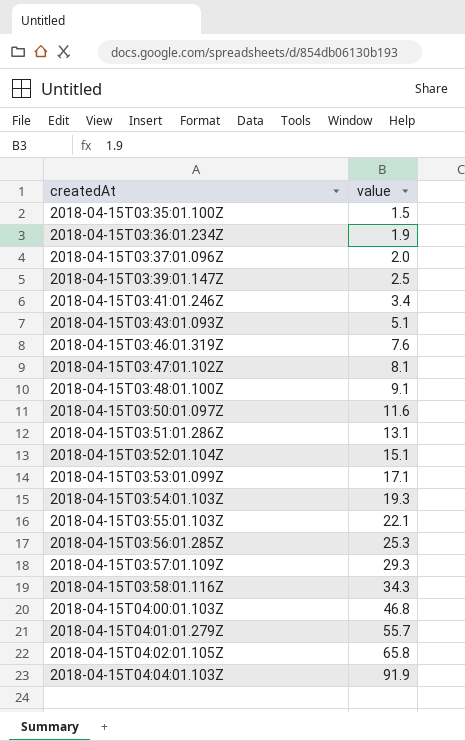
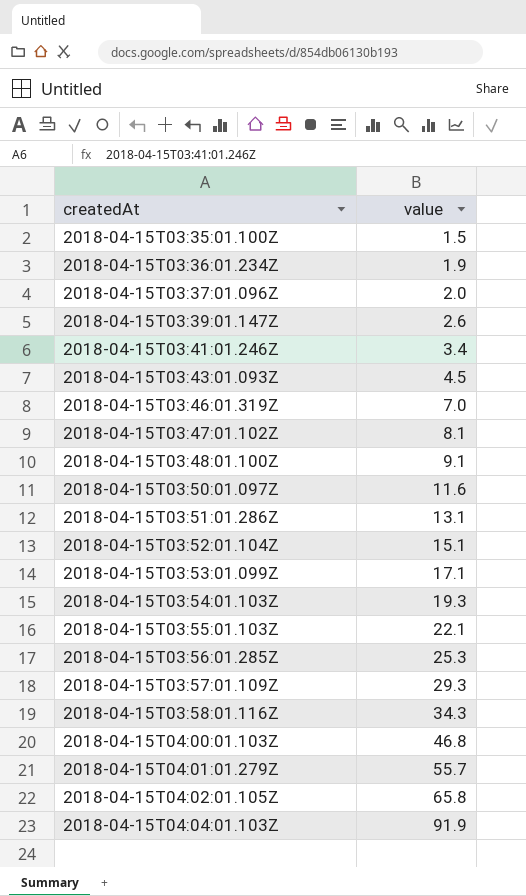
2018-04-15T03:39:01.147Z | value: 2.5 -> 2.6
2018-04-15T03:43:01.093Z | value: 5.1 -> 4.5
2018-04-15T03:46:01.319Z | value: 7.6 -> 7.0

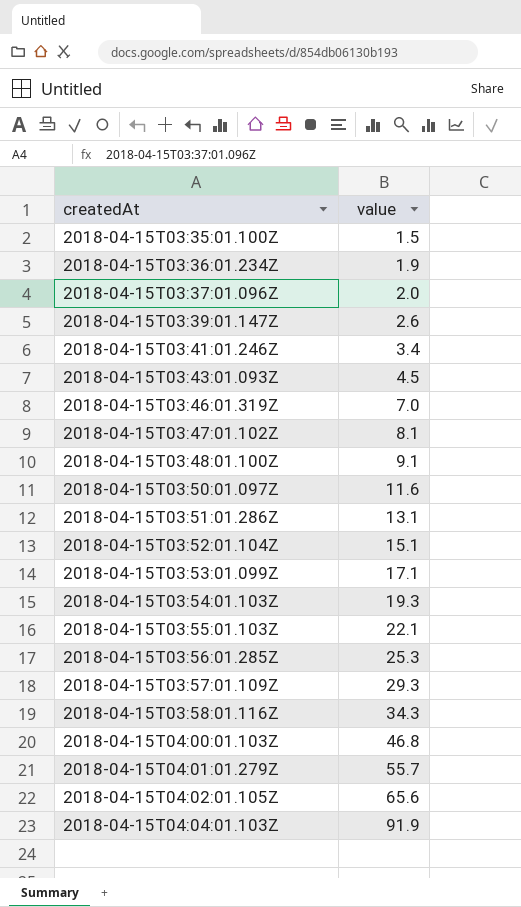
2018-04-15T04:02:01.105Z | value: 65.8 -> 65.6

